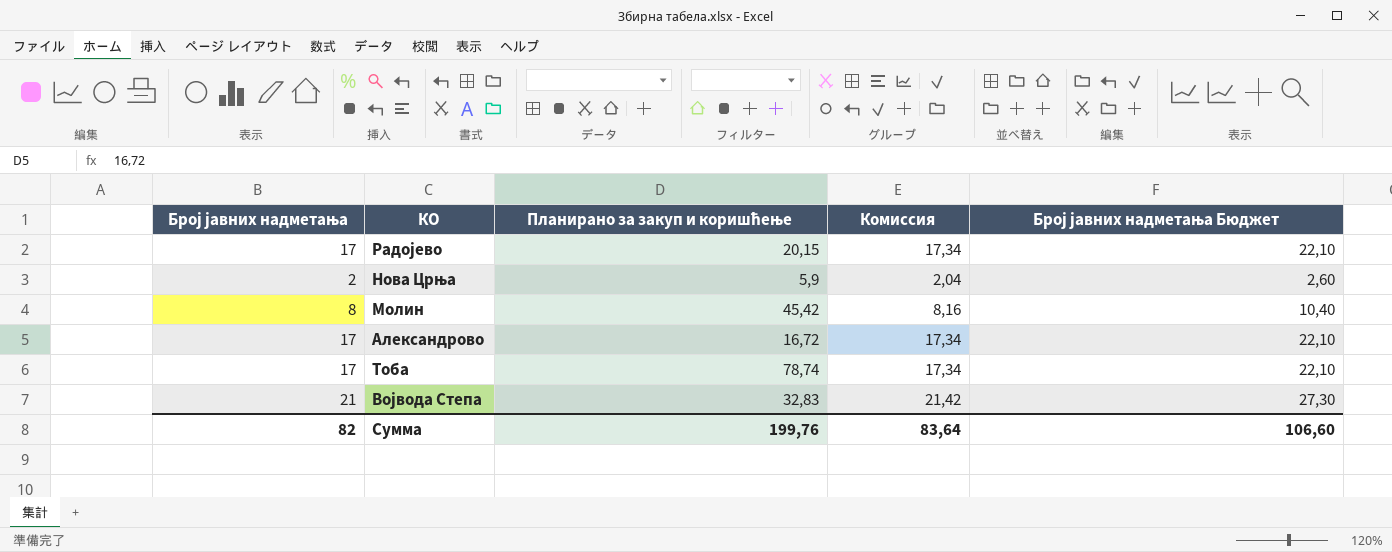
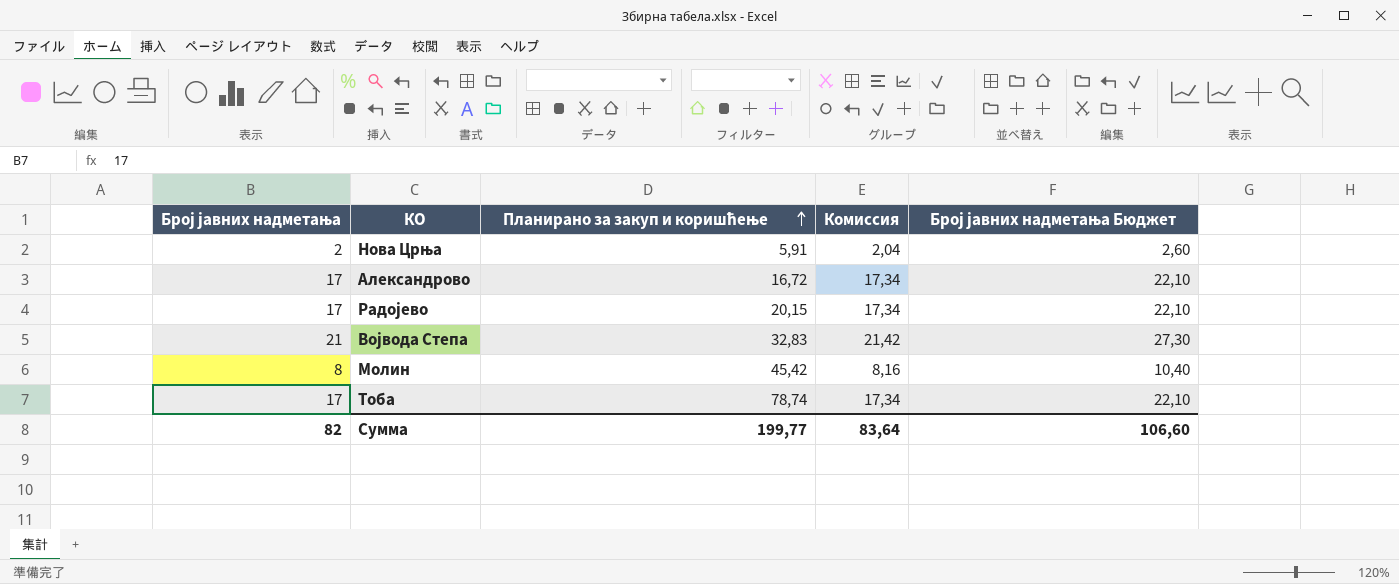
row order: none -> Планирано за закуп и коришћење ascending
Нова Црња | Планирано за закуп и коришћење: 5,9 -> 5,91
Сумма | Планирано за закуп и коришћење: 199,76 -> 199,77

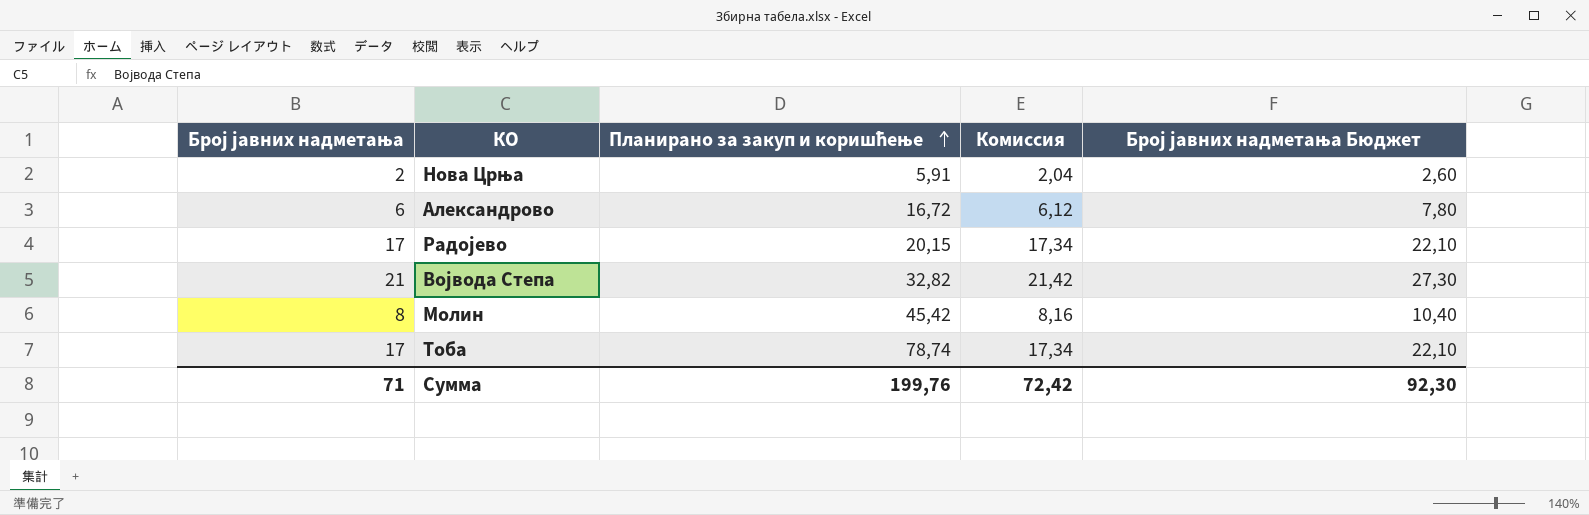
Александрово | Број јавних надметања: 17 -> 6
Александрово | Комиссия: 17,34 -> 6,12
Александрово | Број јавних надметања Бюджет: 22,10 -> 7,80
Војвода Степа | Планирано за закуп и коришћење: 32,83 -> 32,82
Сумма | Број јавних надметања: 82 -> 71
Сумма | Планирано за закуп и коришћење: 199,77 -> 199,76
Сумма | Комиссия: 83,64 -> 72,42
Сумма | Број јавних надметања Бюджет: 106,60 -> 92,30

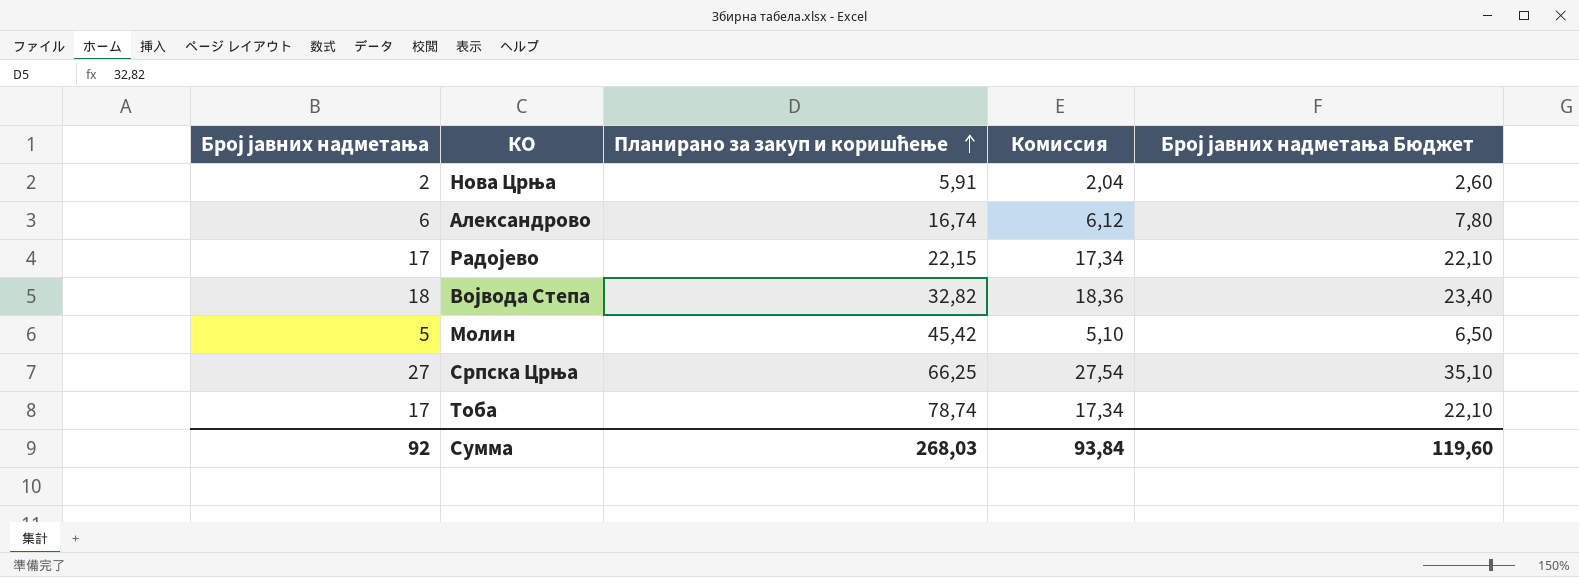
Александрово | Планирано за закуп и коришћење: 16,72 -> 16,74
Радојево | Планирано за закуп и коришћење: 20,15 -> 22,15
Војвода Степа | Број јавних надметања: 21 -> 18
Војвода Степа | Комиссия: 21,42 -> 18,36
Војвода Степа | Број јавних надметања Бюджет: 27,30 -> 23,40
Молин | Број јавних надметања: 8 -> 5
Молин | Комиссия: 8,16 -> 5,10
Молин | Број јавних надметања Бюджет: 10,40 -> 6,50
row Српска Црња: none -> 27 | 66,25 | 27,54 | 35,10
Сумма | Број јавних надметања: 71 -> 92
Сумма | Планирано за закуп и коришћење: 199,76 -> 268,03
Сумма | Комиссия: 72,42 -> 93,84
Сумма | Број јавних надметања Бюджет: 92,30 -> 119,60

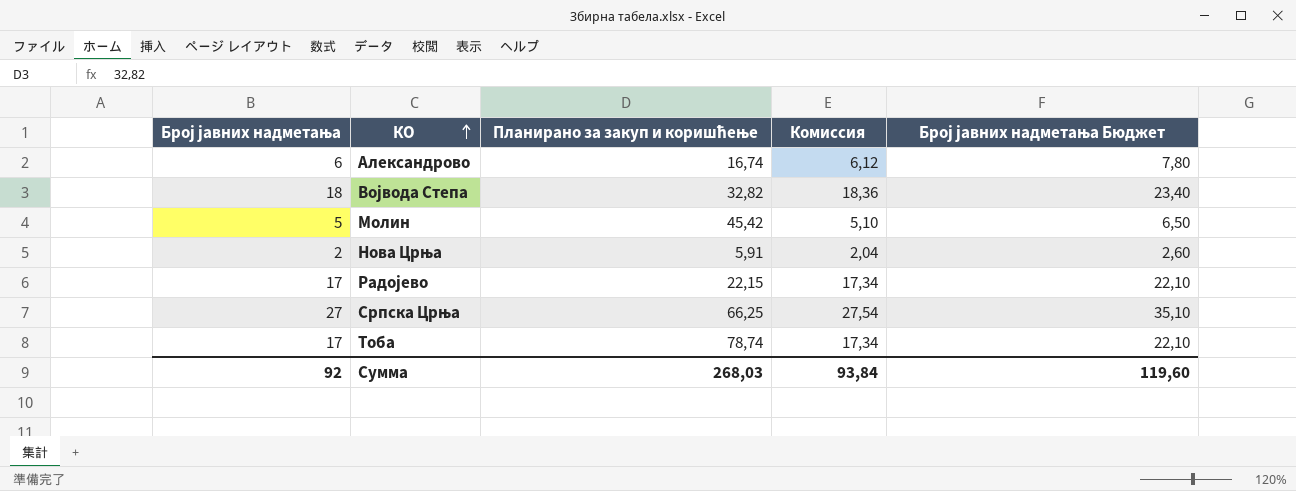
row order: Планирано за закуп и коришћење ascending -> КО ascending

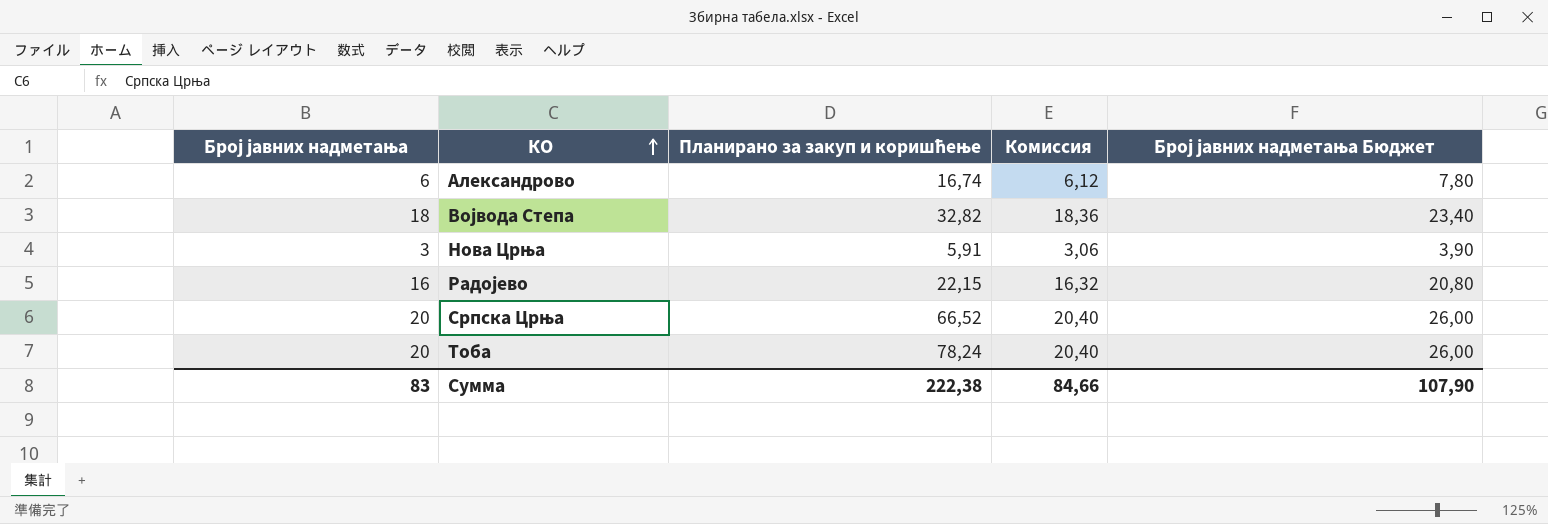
row Молин: 5 | 45,42 | 5,10 | 6,50 -> none
Нова Црња | Број јавних надметања: 2 -> 3
Нова Црња | Комиссия: 2,04 -> 3,06
Нова Црња | Број јавних надметања Бюджет: 2,60 -> 3,90
Радојево | Број јавних надметања: 17 -> 16
Радојево | Комиссия: 17,34 -> 16,32
Радојево | Број јавних надметања Бюджет: 22,10 -> 20,80
Српска Црња | Број јавних надметања: 27 -> 20
Српска Црња | Планирано за закуп и коришћење: 66,25 -> 66,52
Српска Црња | Комиссия: 27,54 -> 20,40
Српска Црња | Број јавних надметања Бюджет: 35,10 -> 26,00
Тоба | Број јавних надметања: 17 -> 20
Тоба | Планирано за закуп и коришћење: 78,74 -> 78,24
Тоба | Комиссия: 17,34 -> 20,40
Тоба | Број јавних надметања Бюджет: 22,10 -> 26,00
Сумма | Број јавних надметања: 92 -> 83
Сумма | Планирано за закуп и коришћење: 268,03 -> 222,38
Сумма | Комиссия: 93,84 -> 84,66
Сумма | Број јавних надметања Бюджет: 119,60 -> 107,90

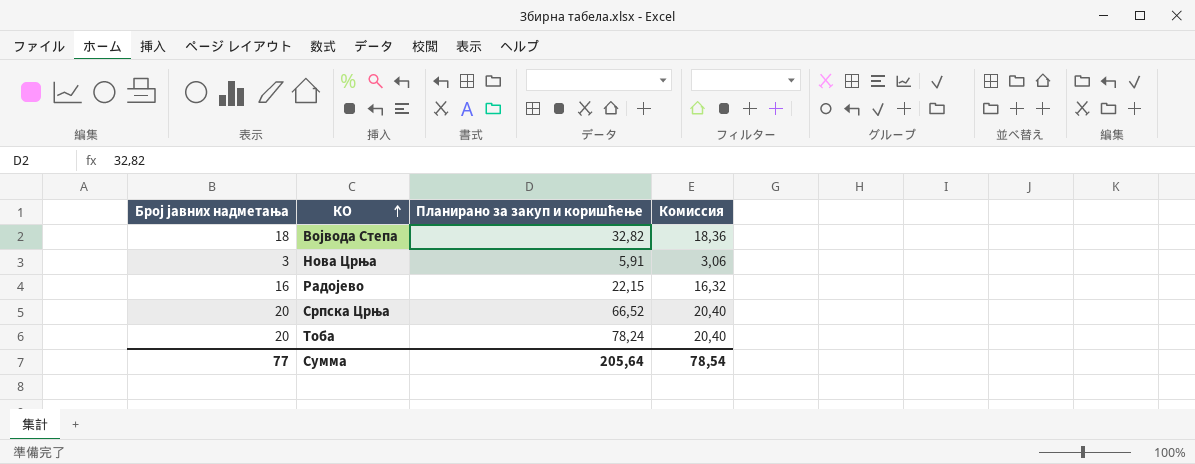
column Број јавних надметања Бюджет | formula: [Број јавних надметања] * 1,3 -> none
row Александрово: 6 | 16,74 | 6,12 | 7,80 -> none
Сумма | Број јавних надметања: 83 -> 77
Сумма | Планирано за закуп и коришћење: 222,38 -> 205,64
Сумма | Комиссия: 84,66 -> 78,54

